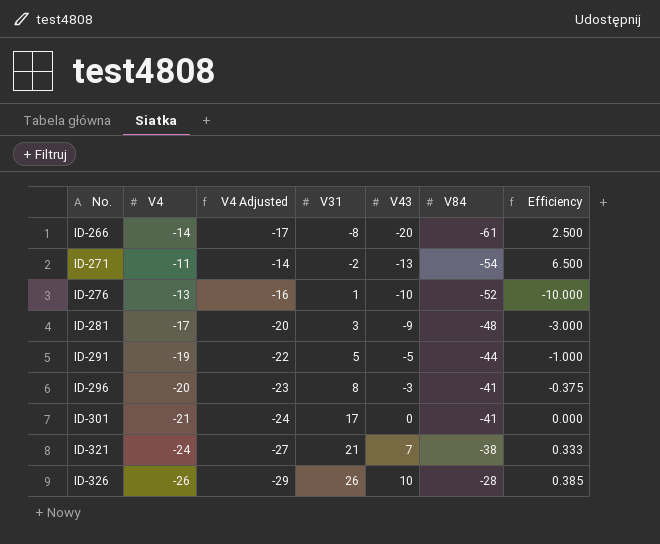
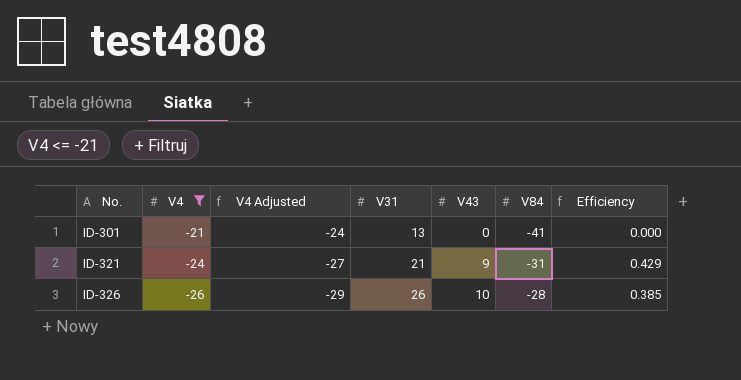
filter: none -> V4 <= -21
ID-301 | V31: 17 -> 13
ID-321 | V43: 7 -> 9
ID-321 | V84: -38 -> -31
ID-321 | Efficiency: 0.333 -> 0.429

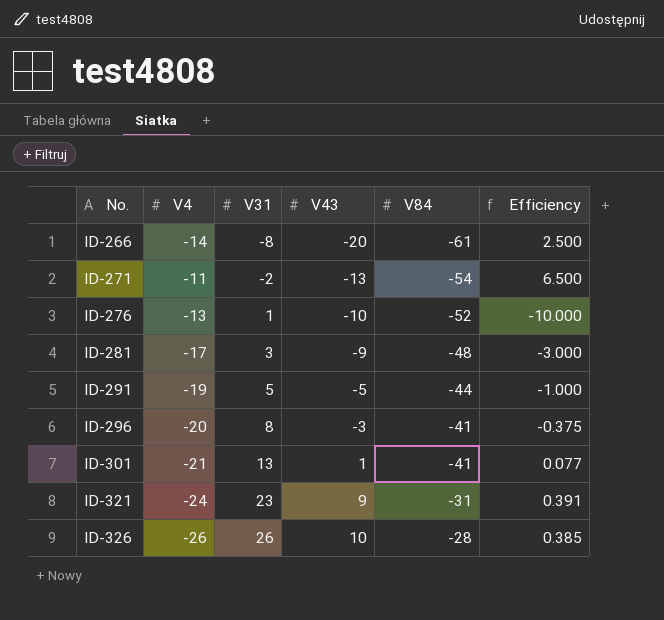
filter: V4 <= -21 -> none
column V4 Adjusted | formula: [V4] - 3 -> none
ID-301 | V43: 0 -> 1
ID-301 | Efficiency: 0.000 -> 0.077
ID-321 | V31: 21 -> 23
ID-321 | Efficiency: 0.429 -> 0.391

